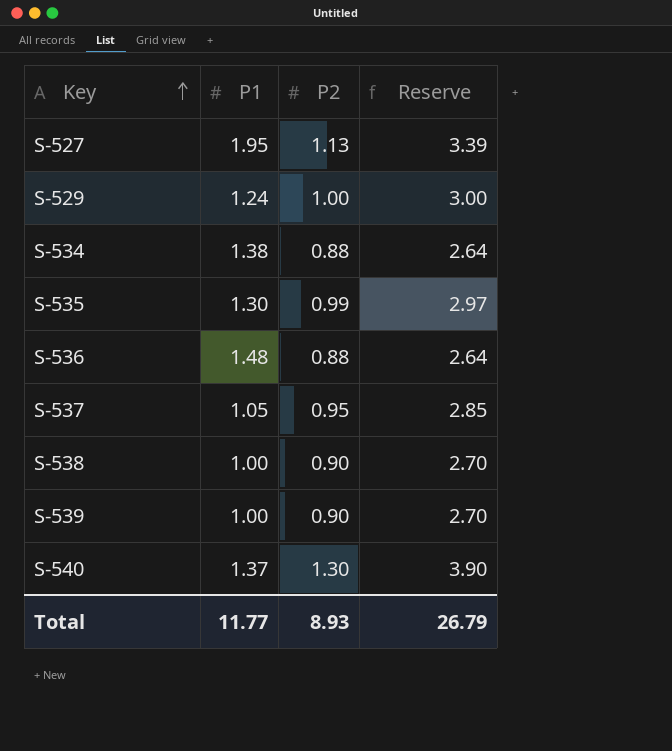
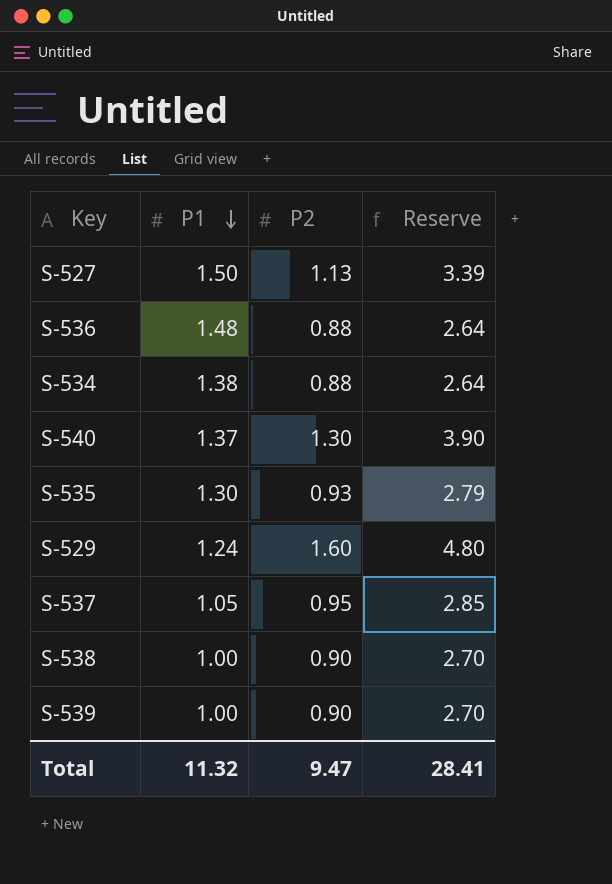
row order: Key ascending -> P1 descending
S-527 | P1: 1.95 -> 1.50
S-535 | P2: 0.99 -> 0.93
S-535 | Reserve: 2.97 -> 2.79
S-529 | P2: 1.00 -> 1.60
S-529 | Reserve: 3.00 -> 4.80
Total | P1: 11.77 -> 11.32
Total | P2: 8.93 -> 9.47
Total | Reserve: 26.79 -> 28.41

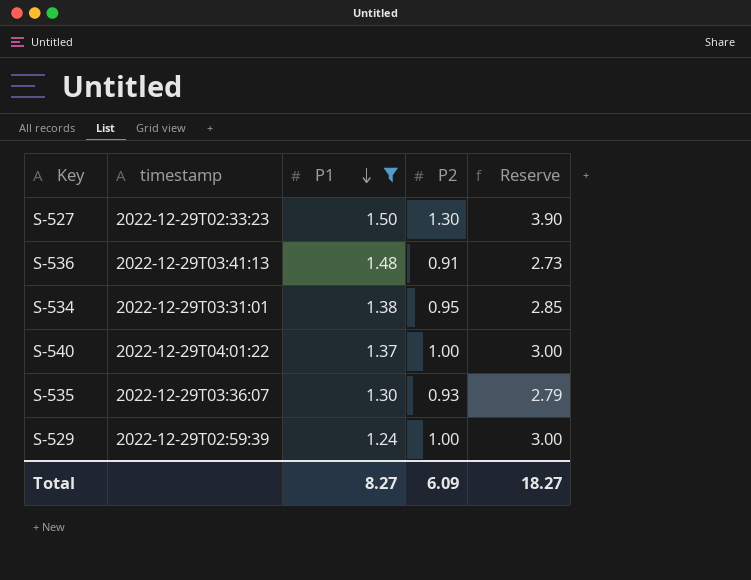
filter: none -> P1 >= 1.24
column timestamp | position: none -> 2
S-527 | P2: 1.13 -> 1.30
S-527 | Reserve: 3.39 -> 3.90
S-536 | P2: 0.88 -> 0.91
S-536 | Reserve: 2.64 -> 2.73
S-534 | P2: 0.88 -> 0.95
S-534 | Reserve: 2.64 -> 2.85
S-540 | P2: 1.30 -> 1.00
S-540 | Reserve: 3.90 -> 3.00
S-529 | P2: 1.60 -> 1.00
S-529 | Reserve: 4.80 -> 3.00
Total | P1: 11.32 -> 8.27
Total | P2: 9.47 -> 6.09
Total | Reserve: 28.41 -> 18.27

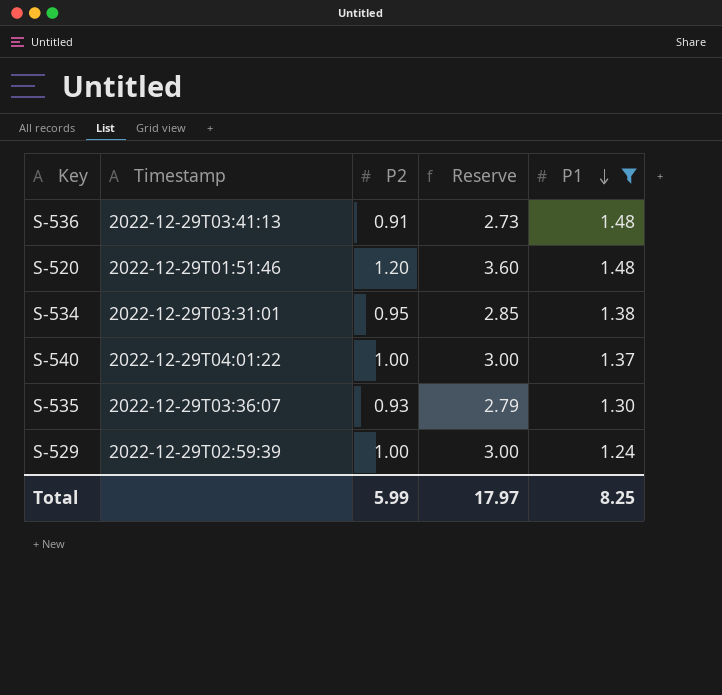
column name: timestamp -> Timestamp
column P1 | position: 3 -> 5
row S-527: 2022-12-29T02:33:23 | 1.50 | 1.30 | 3.90 -> none
row S-520: none -> 2022-12-29T01:51:46 | 1.20 | 3.60 | 1.48
Total | P2: 6.09 -> 5.99
Total | Reserve: 18.27 -> 17.97
Total | P1: 8.27 -> 8.25

